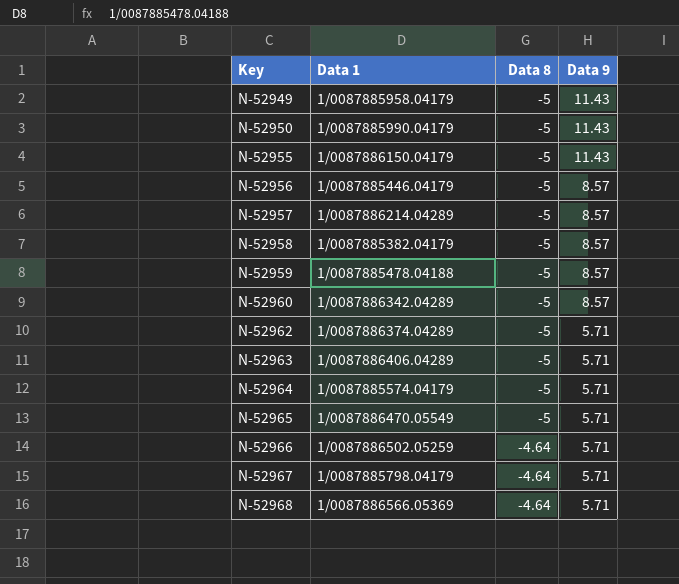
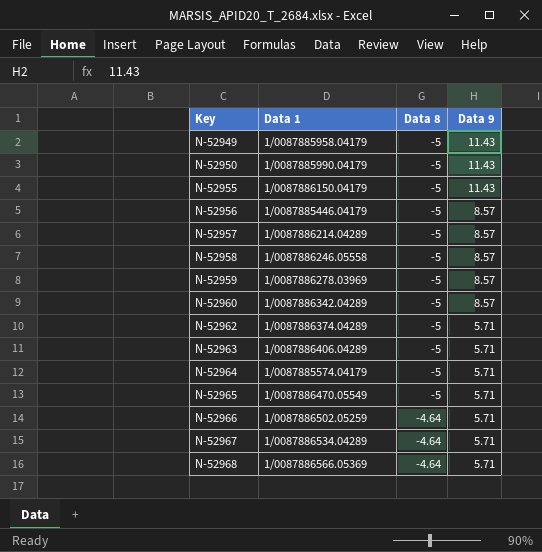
N-52958 | Data 1: 1/0087885382.04179 -> 1/0087886246.05558
N-52959 | Data 1: 1/0087885478.04188 -> 1/0087886278.03969
N-52967 | Data 1: 1/0087885798.04179 -> 1/0087886534.04289

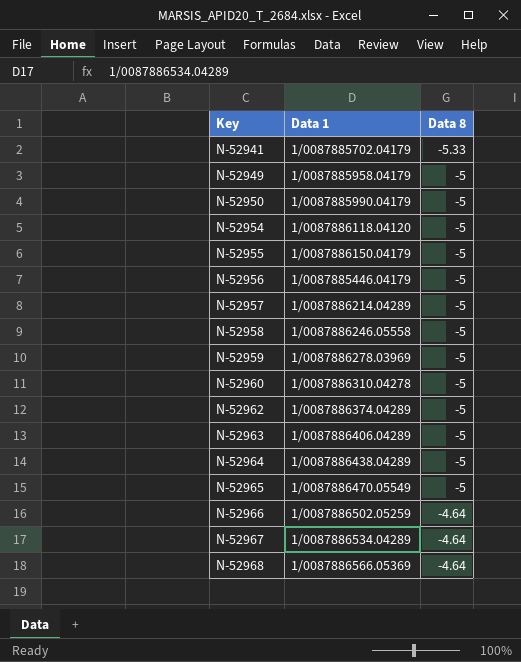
column Data 9 | position: 4 -> none
row N-52941: none -> 1/0087885702.04179 | -5.33
row N-52954: none -> 1/0087886118.04120 | -5
N-52960 | Data 1: 1/0087886342.04289 -> 1/0087886310.04278
N-52964 | Data 1: 1/0087885574.04179 -> 1/0087886438.04289

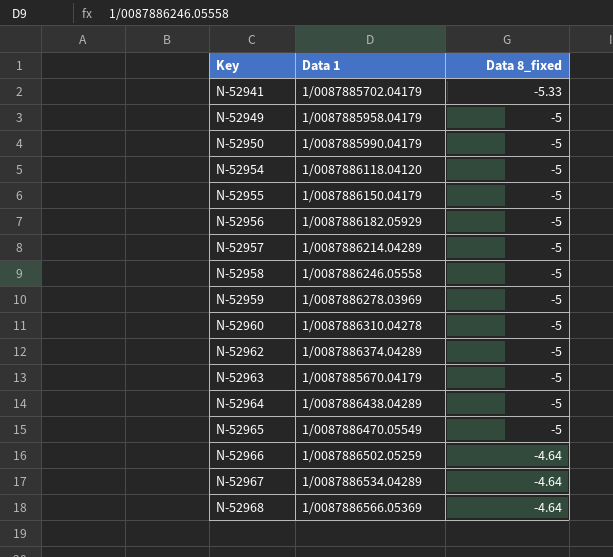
column name: Data 8 -> Data 8_fixed
N-52956 | Data 1: 1/0087885446.04179 -> 1/0087886182.05929
N-52963 | Data 1: 1/0087886406.04289 -> 1/0087885670.04179

